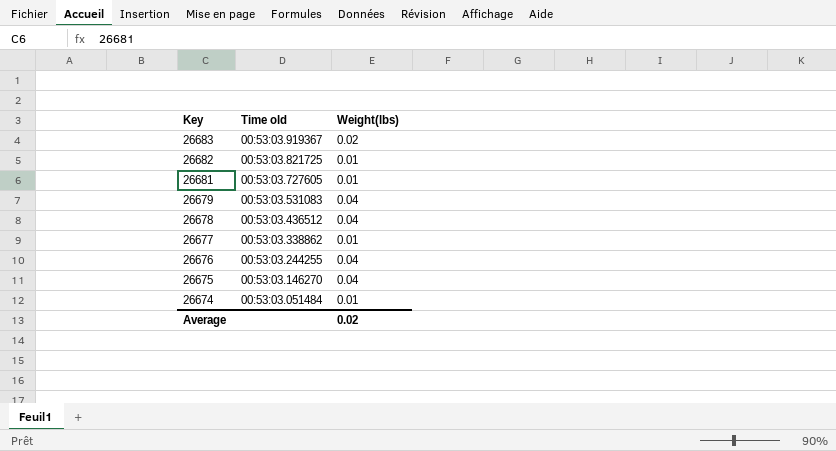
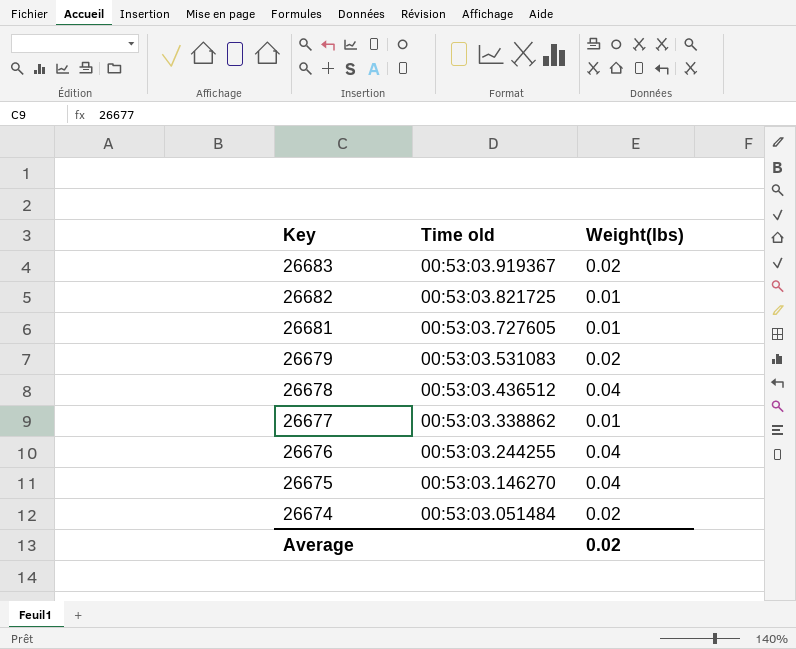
26679 | Weight(lbs): 0.04 -> 0.02
26674 | Weight(lbs): 0.01 -> 0.02

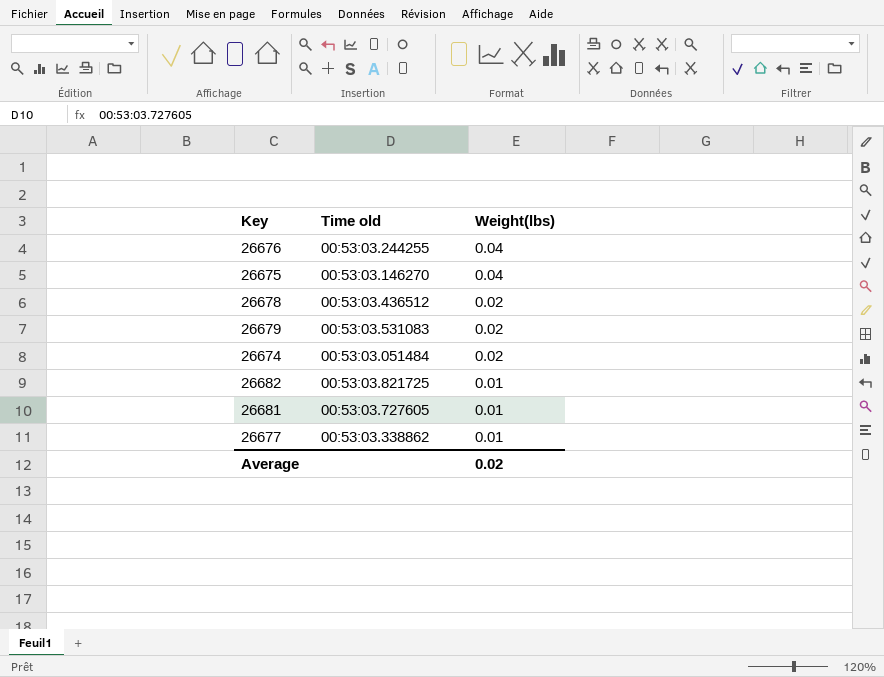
row order: Key descending -> Weight(lbs) descending
row 26683: 00:53:03.919367 | 0.02 -> none
26678 | Weight(lbs): 0.04 -> 0.02

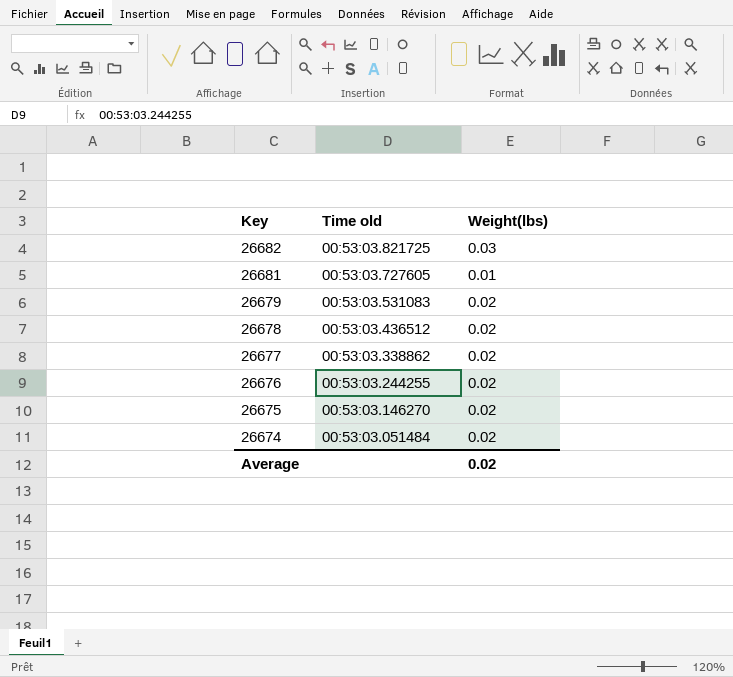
row order: Weight(lbs) descending -> Key descending
26682 | Weight(lbs): 0.01 -> 0.03
26677 | Weight(lbs): 0.01 -> 0.02
26676 | Weight(lbs): 0.04 -> 0.02
26675 | Weight(lbs): 0.04 -> 0.02

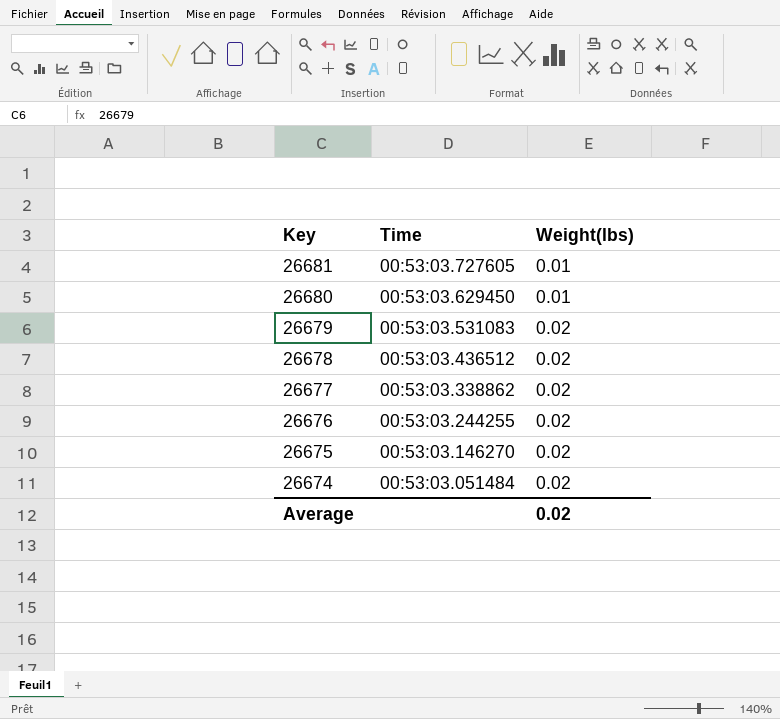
column name: Time old -> Time
row 26682: 00:53:03.821725 | 0.03 -> none
row 26680: none -> 00:53:03.629450 | 0.01

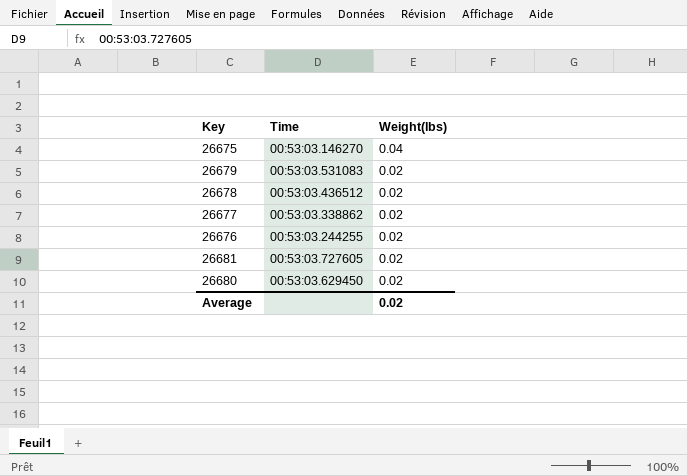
row order: Key descending -> Weight(lbs) descending
row 26674: 00:53:03.051484 | 0.02 -> none
26675 | Weight(lbs): 0.02 -> 0.04
26681 | Weight(lbs): 0.01 -> 0.02
26680 | Weight(lbs): 0.01 -> 0.02

